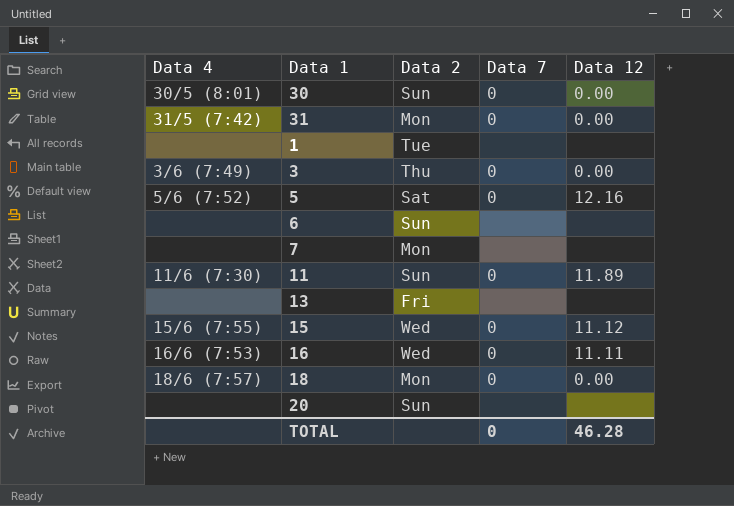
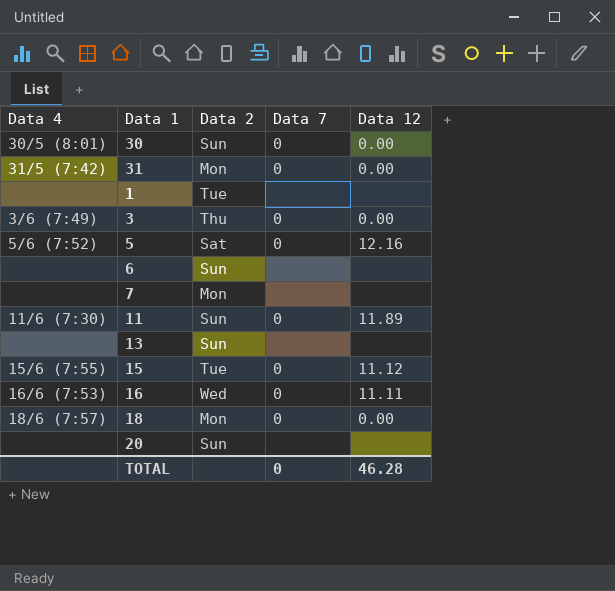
13 | Data 2: Fri -> Sun
15 | Data 2: Wed -> Tue

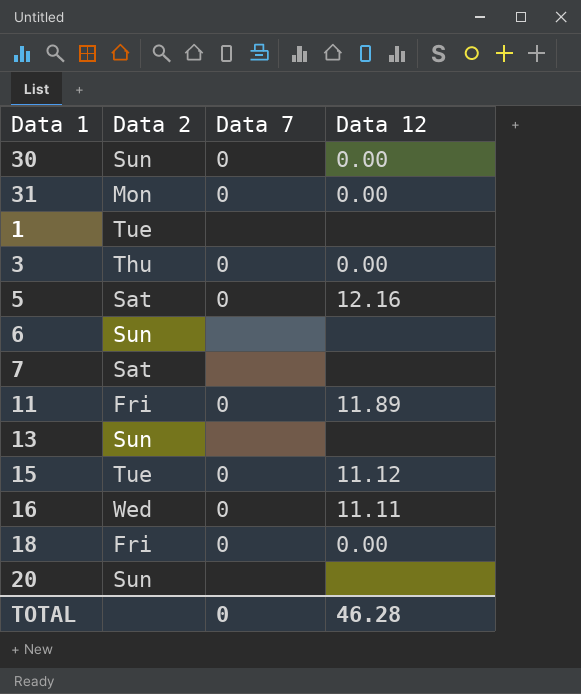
column Data 4 | position: 1 -> none
7 | Data 2: Mon -> Sat
11 | Data 2: Sun -> Fri
18 | Data 2: Mon -> Fri

